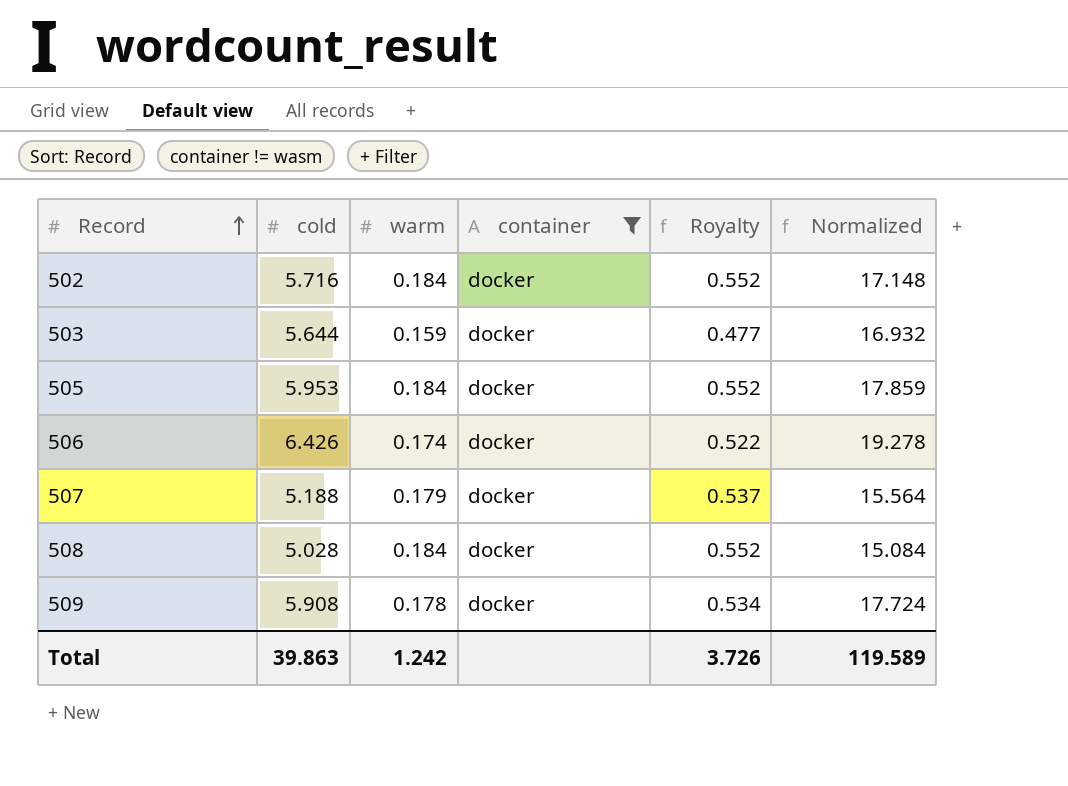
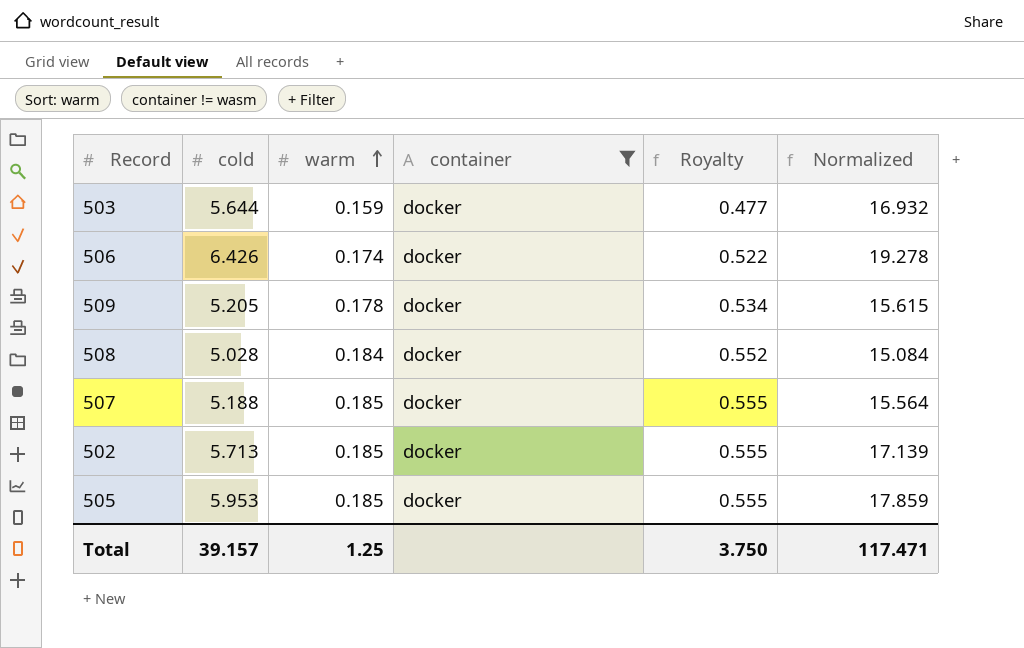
row order: Record ascending -> warm ascending
509 | cold: 5.908 -> 5.205
509 | Normalized: 17.724 -> 15.615
507 | warm: 0.179 -> 0.185
507 | Royalty: 0.537 -> 0.555
502 | cold: 5.716 -> 5.713
502 | warm: 0.184 -> 0.185
502 | Royalty: 0.552 -> 0.555
502 | Normalized: 17.148 -> 17.139
505 | warm: 0.184 -> 0.185
505 | Royalty: 0.552 -> 0.555
Total | cold: 39.863 -> 39.157
Total | warm: 1.242 -> 1.25
Total | Royalty: 3.726 -> 3.750
Total | Normalized: 119.589 -> 117.471

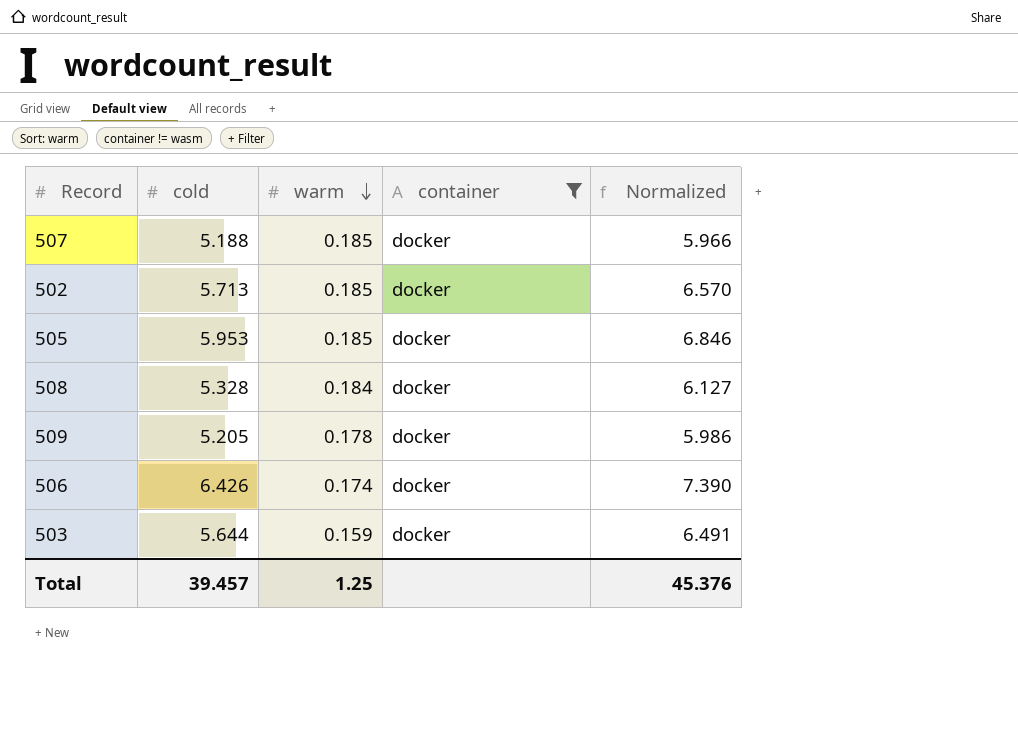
row order: warm ascending -> warm descending
column Royalty | formula: [warm] * 3 -> none
column Normalized | formula: [cold] * 3 -> [cold] * 1.15
508 | cold: 5.028 -> 5.328
Total | cold: 39.157 -> 39.457
Total | Normalized: 117.471 -> 45.376

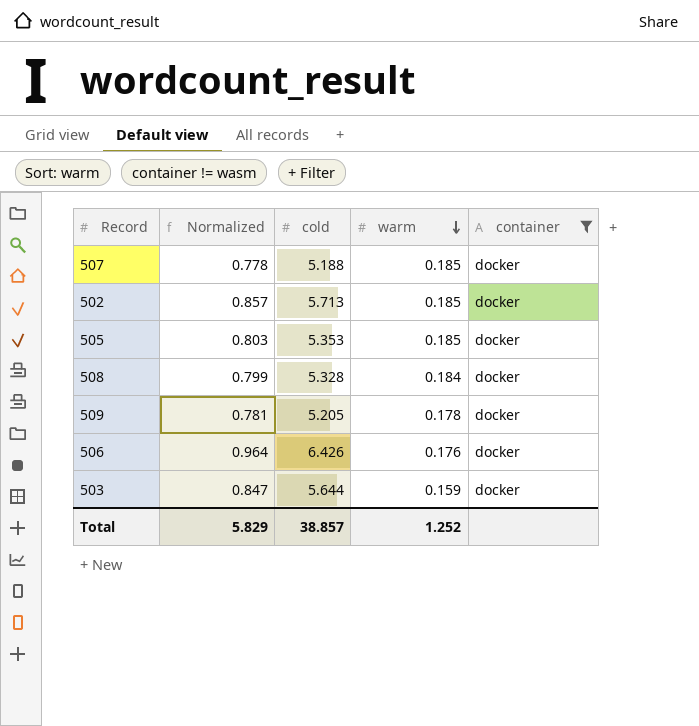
column Normalized | formula: [cold] * 1.15 -> [cold] * 0.15
column Normalized | position: 5 -> 2
505 | cold: 5.953 -> 5.353
506 | warm: 0.174 -> 0.176
Total | Normalized: 45.376 -> 5.829
Total | cold: 39.457 -> 38.857
Total | warm: 1.25 -> 1.252

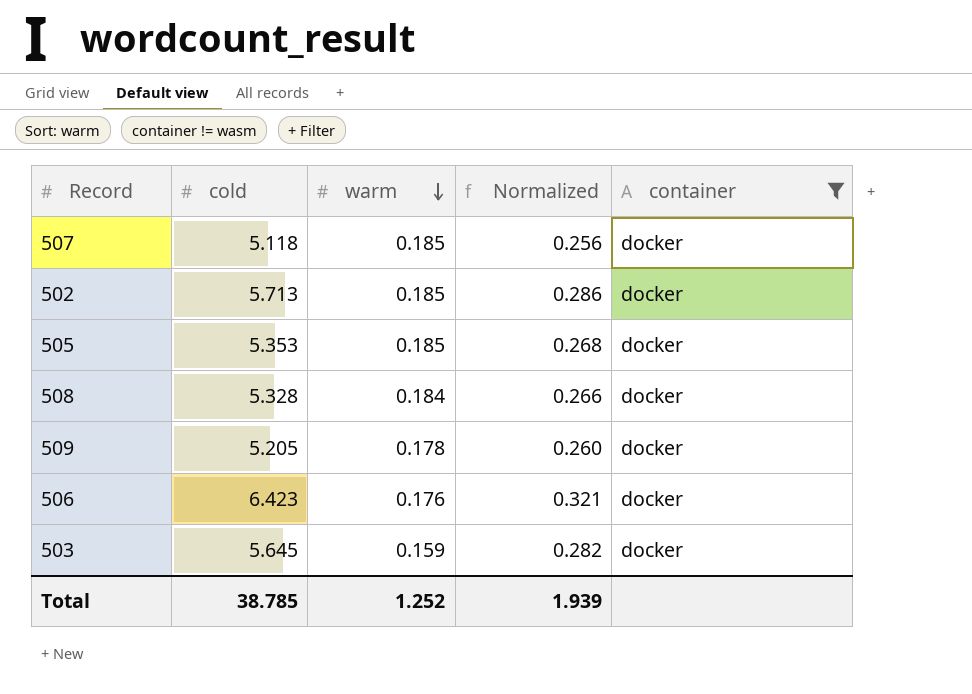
column Normalized | formula: [cold] * 0.15 -> [cold] * 0.05
column Normalized | position: 2 -> 4
507 | cold: 5.188 -> 5.118
506 | cold: 6.426 -> 6.423
503 | cold: 5.644 -> 5.645
Total | cold: 38.857 -> 38.785
Total | Normalized: 5.829 -> 1.939

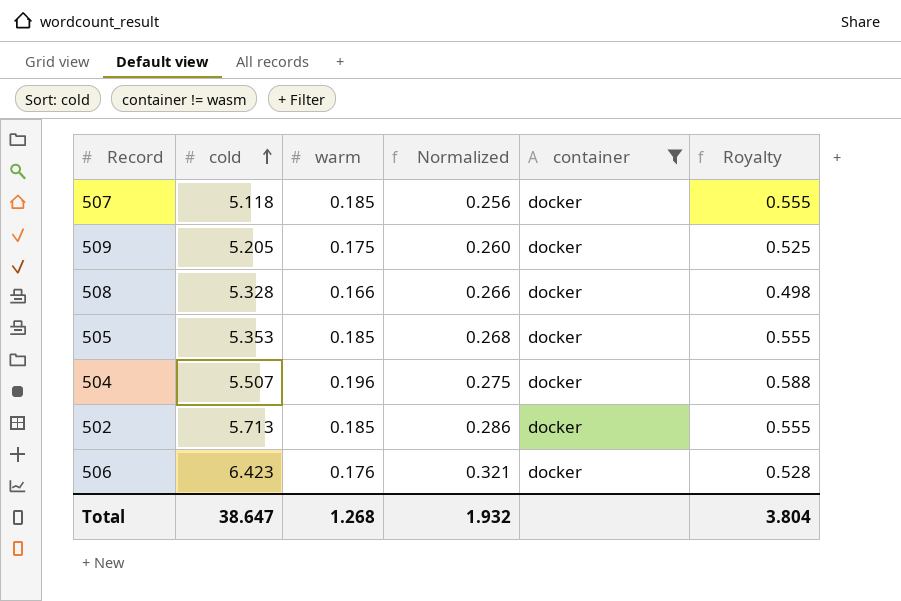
row order: warm descending -> cold ascending
column Royalty | formula: none -> [warm] * 3
row 503: 5.645 | 0.159 | 0.282 | docker -> none
509 | warm: 0.178 -> 0.175
508 | warm: 0.184 -> 0.166
row 504: none -> 5.507 | 0.196 | 0.275 | docker | 0.588
Total | cold: 38.785 -> 38.647
Total | warm: 1.252 -> 1.268
Total | Normalized: 1.939 -> 1.932

